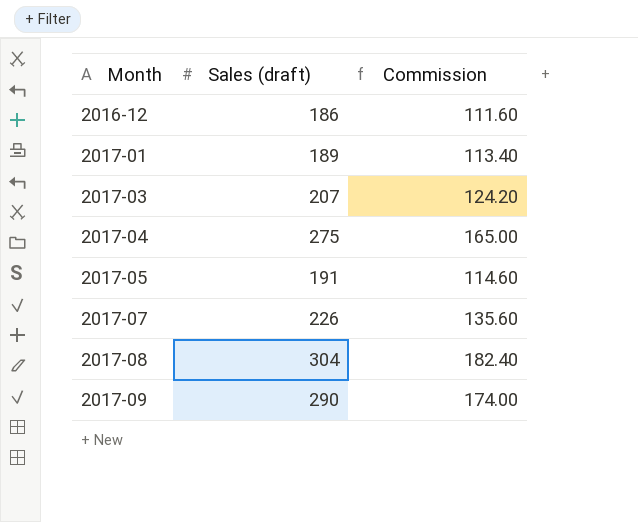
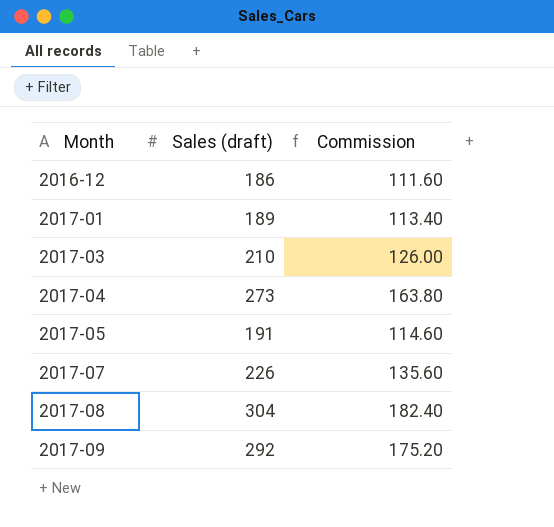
2017-03 | Sales (draft): 207 -> 210
2017-03 | Commission: 124.20 -> 126.00
2017-04 | Sales (draft): 275 -> 273
2017-04 | Commission: 165.00 -> 163.80
2017-09 | Sales (draft): 290 -> 292
2017-09 | Commission: 174.00 -> 175.20

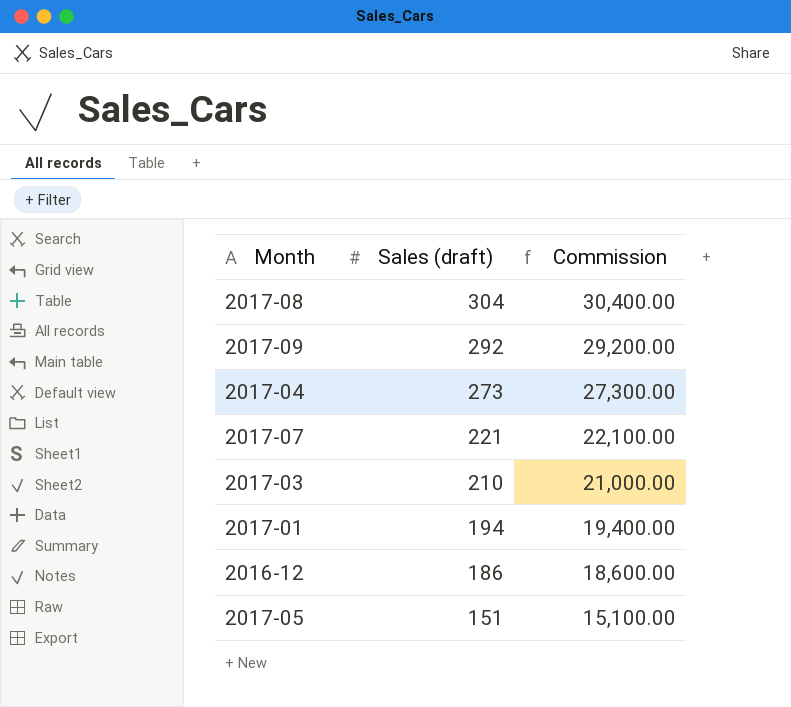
row order: Month ascending -> Sales (draft) descending
column Commission | formula: [Sales (draft)] * 0.6 -> [Sales (draft)] * 100
2017-07 | Sales (draft): 226 -> 221
2017-01 | Sales (draft): 189 -> 194
2017-05 | Sales (draft): 191 -> 151

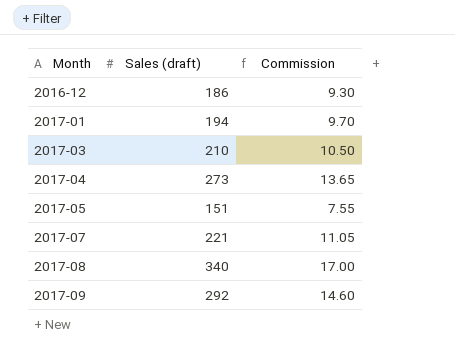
row order: Sales (draft) descending -> Month ascending
column Commission | formula: [Sales (draft)] * 100 -> [Sales (draft)] * 0.05
2017-08 | Sales (draft): 304 -> 340

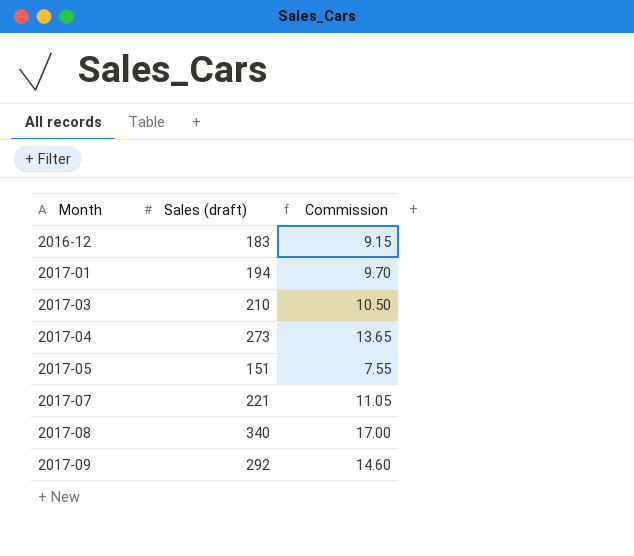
2016-12 | Sales (draft): 186 -> 183
2016-12 | Commission: 9.30 -> 9.15

